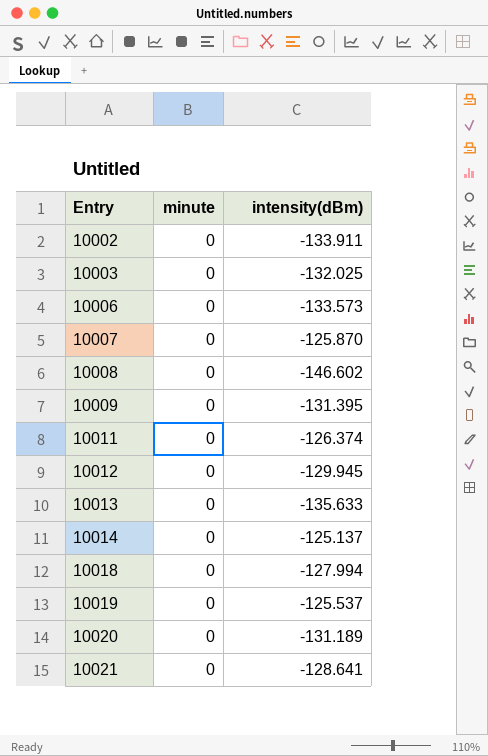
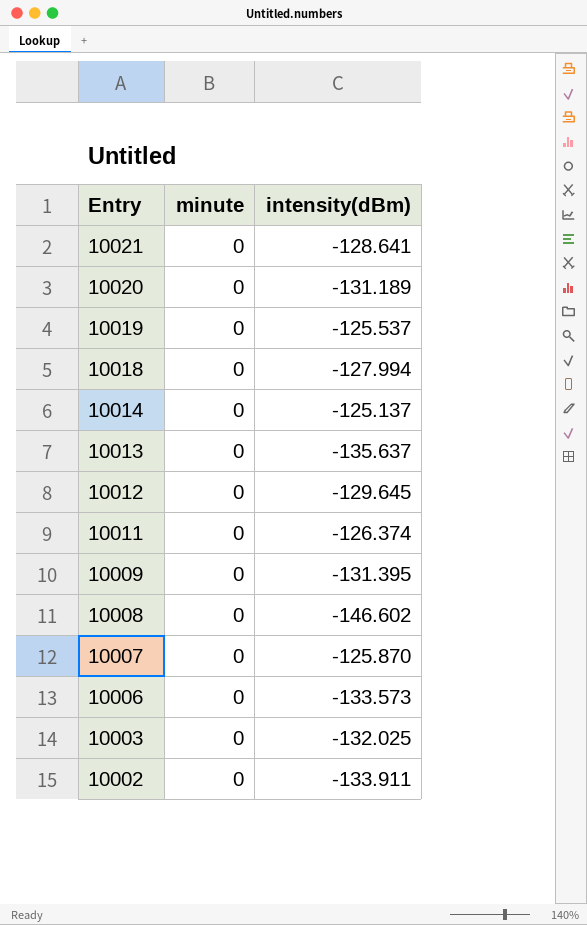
row order: Entry ascending -> Entry descending
10013 | intensity(dBm): -135.633 -> -135.637
10012 | intensity(dBm): -129.945 -> -129.645

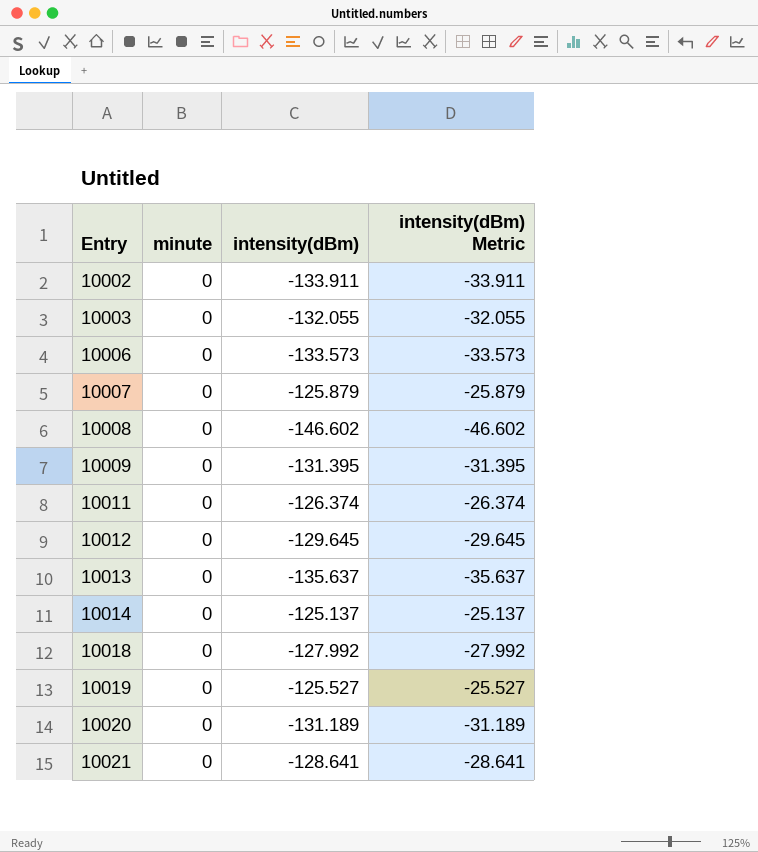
row order: Entry descending -> Entry ascending
column intensity(dBm) Metric | formula: none -> [intensity(dBm)] + 100
10003 | intensity(dBm): -132.025 -> -132.055
10007 | intensity(dBm): -125.870 -> -125.879
10018 | intensity(dBm): -127.994 -> -127.992
10019 | intensity(dBm): -125.537 -> -125.527

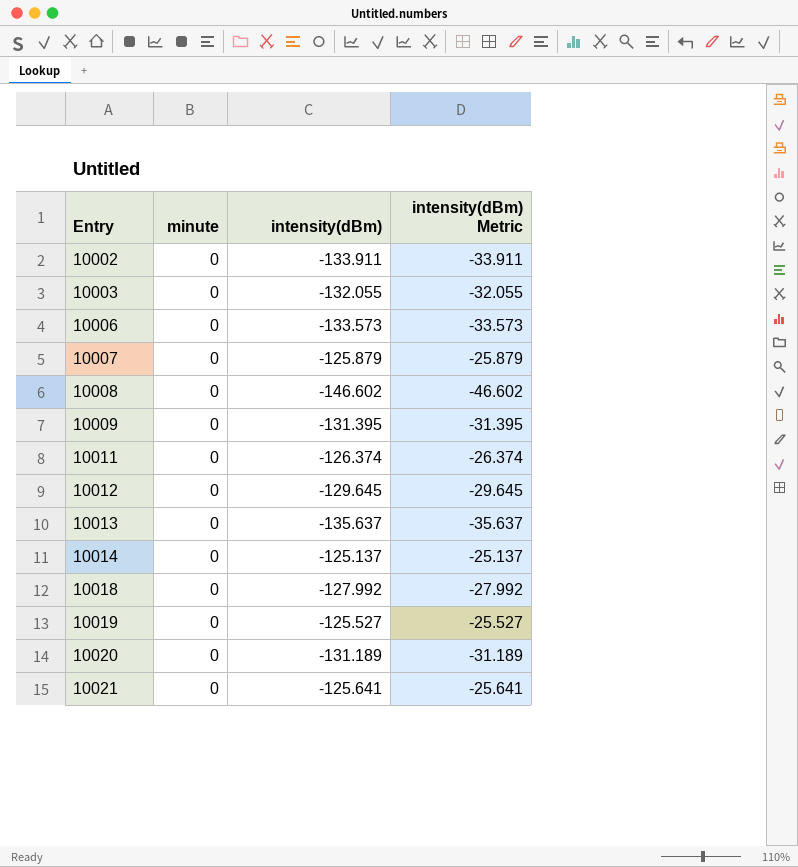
10021 | intensity(dBm): -128.641 -> -125.641
10021 | intensity(dBm) Metric: -28.641 -> -25.641

